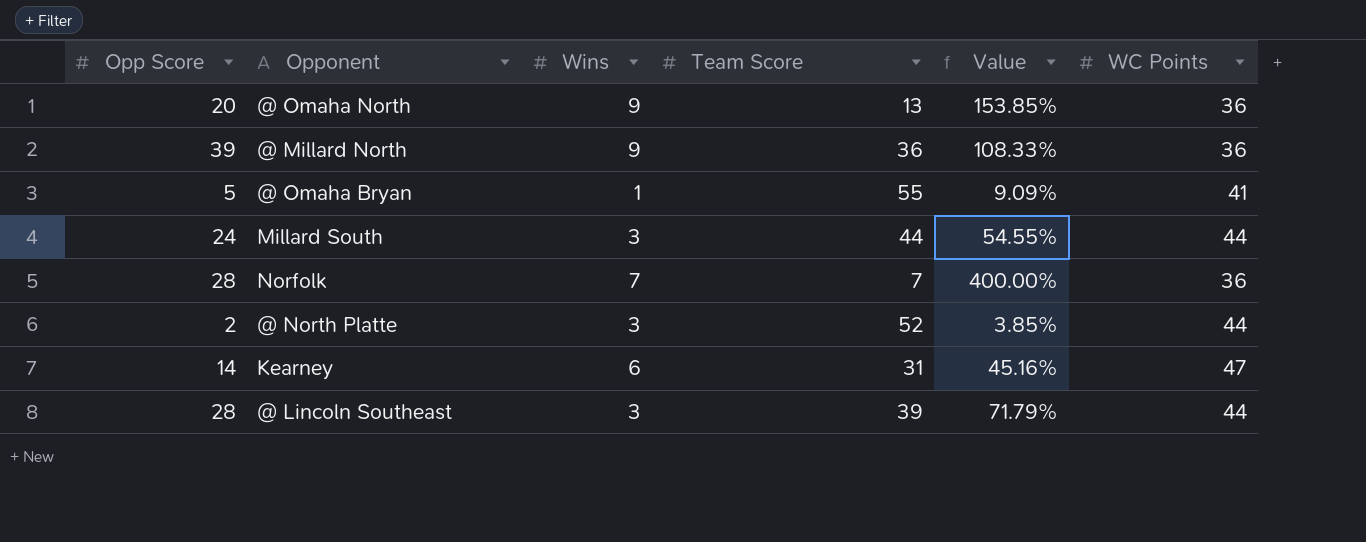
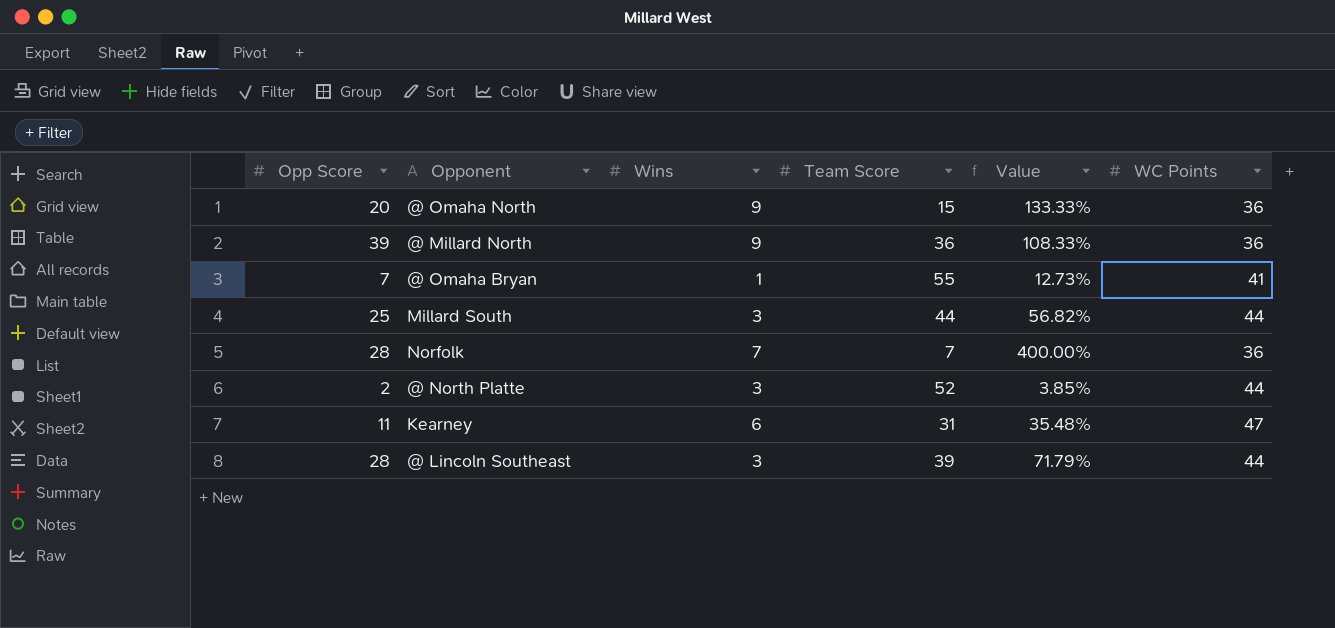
@ Omaha North | Team Score: 13 -> 15
@ Omaha North | Value: 153.85% -> 133.33%
@ Omaha Bryan | Opp Score: 5 -> 7
@ Omaha Bryan | Value: 9.09% -> 12.73%
Millard South | Opp Score: 24 -> 25
Millard South | Value: 54.55% -> 56.82%
Kearney | Opp Score: 14 -> 11
Kearney | Value: 45.16% -> 35.48%

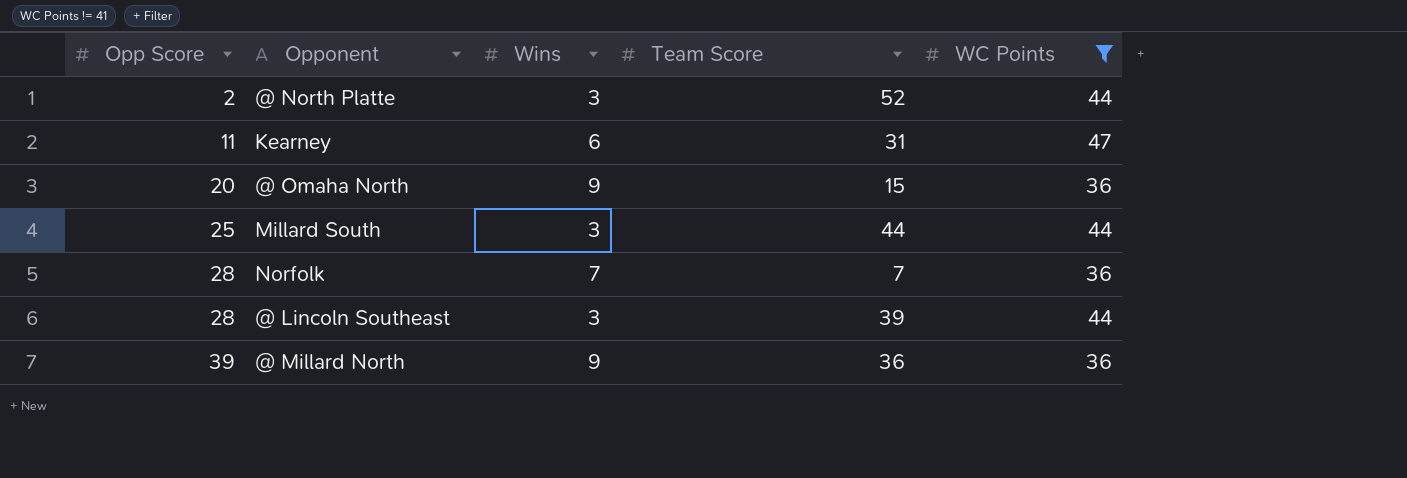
filter: none -> WC Points != 41
row order: none -> Opp Score ascending
column Value | formula: [Opp Score] / [Team Score] -> none

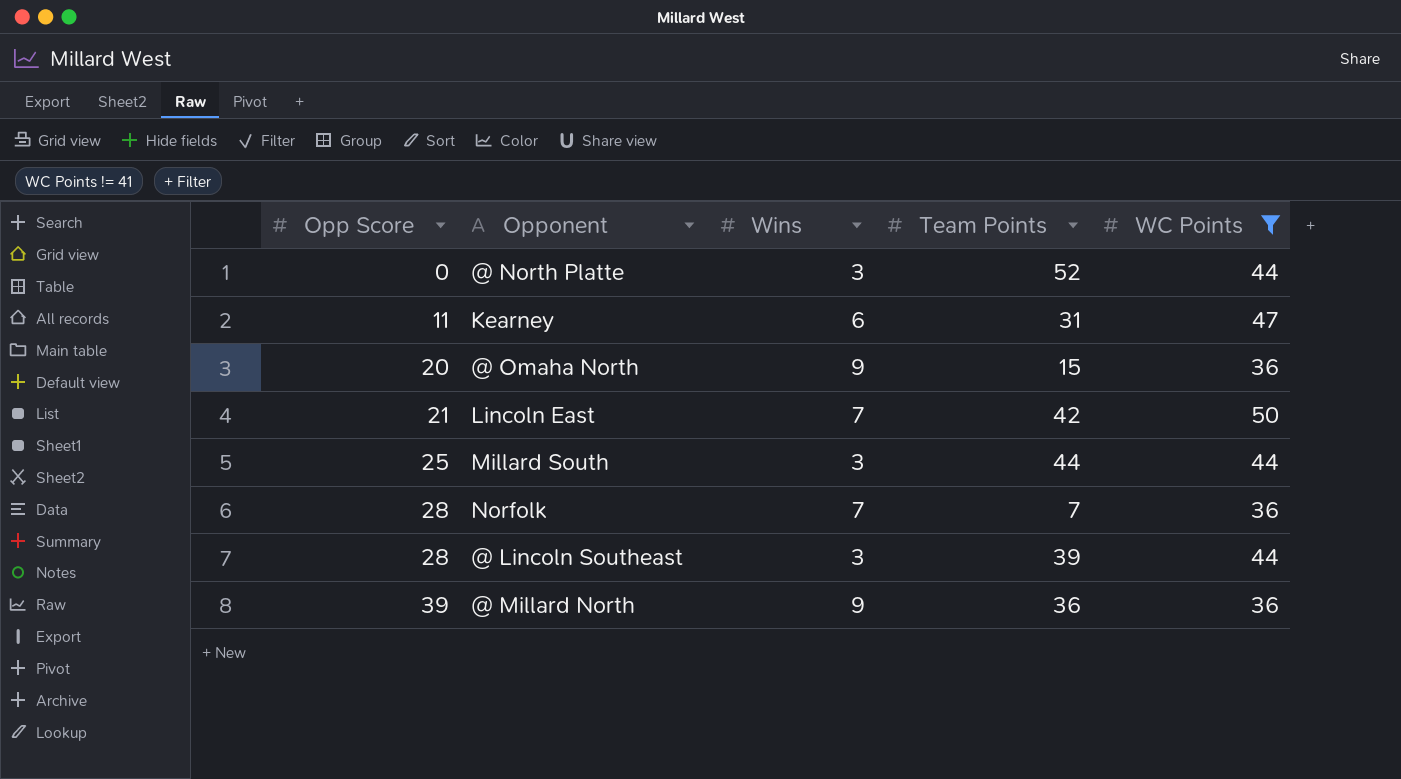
column name: Team Score -> Team Points
@ North Platte | Opp Score: 2 -> 0
row Lincoln East: none -> 21 | 7 | 42 | 50

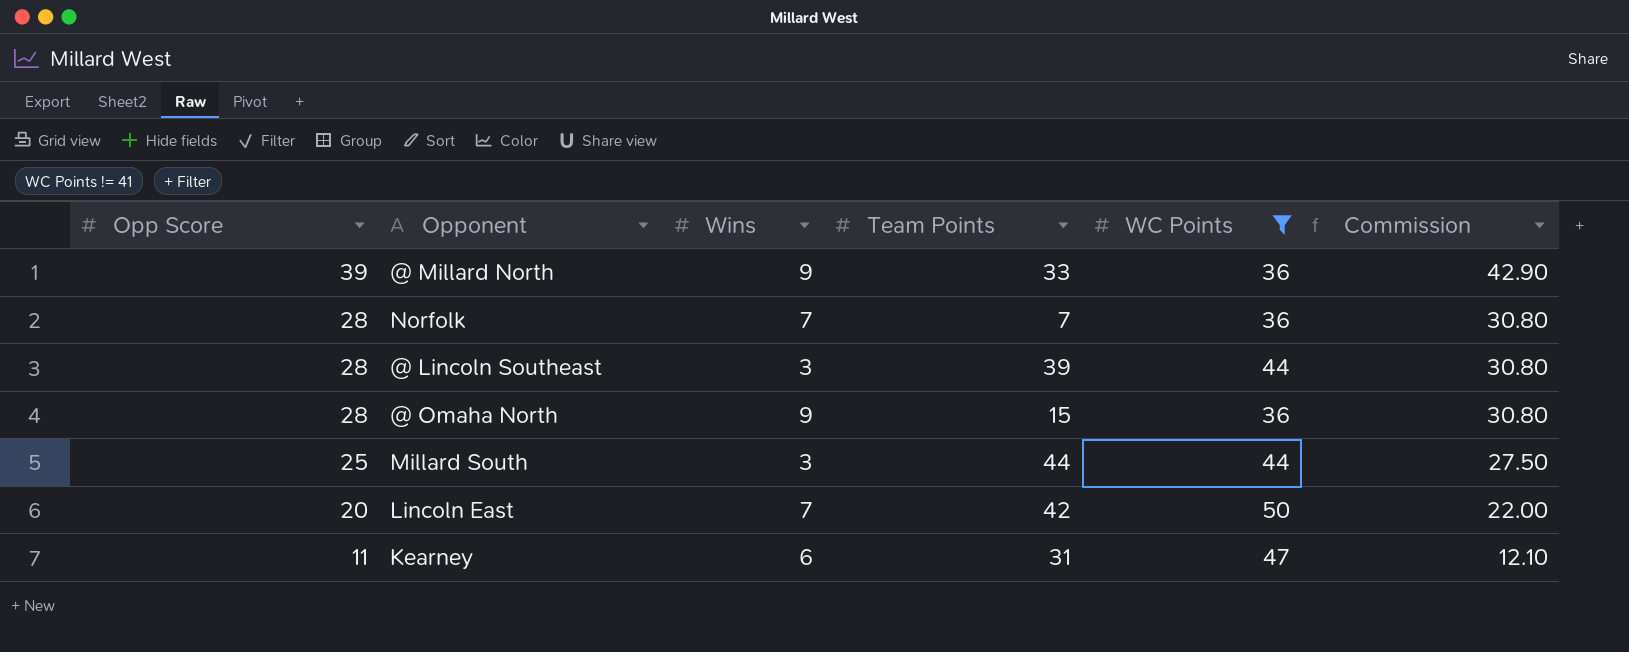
row order: Opp Score ascending -> Opp Score descending
column Commission | formula: none -> [Opp Score] * 1.1
row @ North Platte: 0 | 3 | 52 | 44 -> none
@ Millard North | Team Points: 36 -> 33
@ Omaha North | Opp Score: 20 -> 28
Lincoln East | Opp Score: 21 -> 20

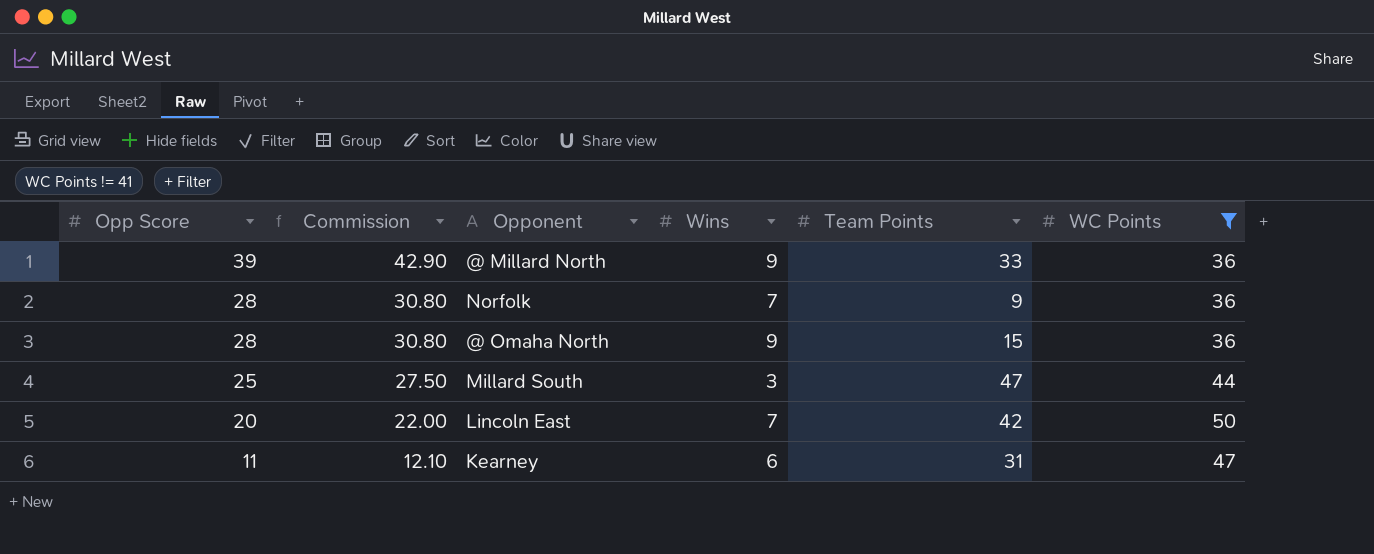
column Commission | position: 6 -> 2
row @ Lincoln Southeast: 28 | 3 | 39 | 44 | 30.80 -> none
Norfolk | Team Points: 7 -> 9
Millard South | Team Points: 44 -> 47

